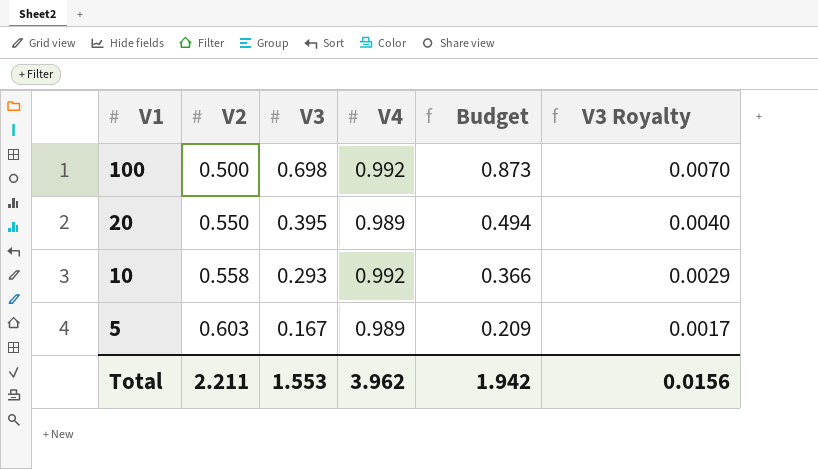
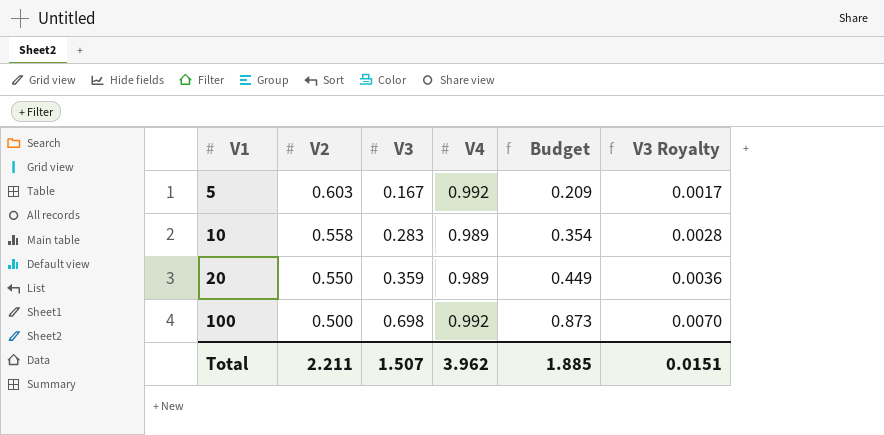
row order: V1 descending -> V1 ascending
5 | V4: 0.989 -> 0.992
10 | V3: 0.293 -> 0.283
10 | V4: 0.992 -> 0.989
10 | Budget: 0.366 -> 0.354
10 | V3 Royalty: 0.0029 -> 0.0028
20 | V3: 0.395 -> 0.359
20 | Budget: 0.494 -> 0.449
20 | V3 Royalty: 0.0040 -> 0.0036
Total | V3: 1.553 -> 1.507
Total | Budget: 1.942 -> 1.885
Total | V3 Royalty: 0.0156 -> 0.0151

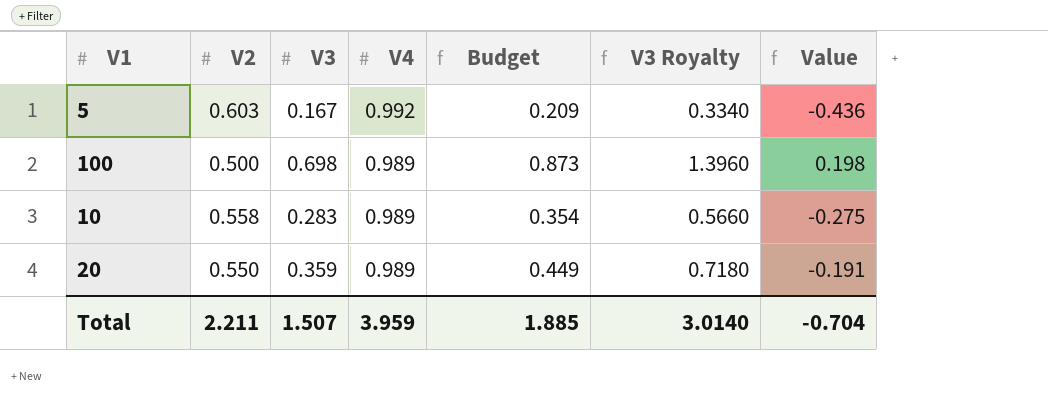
row order: V1 ascending -> V4 descending
column V3 Royalty | formula: [V3] * 0.01 -> [V3] * 2
column Value | formula: none -> [V3] - [V2]
100 | V4: 0.992 -> 0.989
Total | V4: 3.962 -> 3.959
Total | V3 Royalty: 0.0151 -> 3.0140

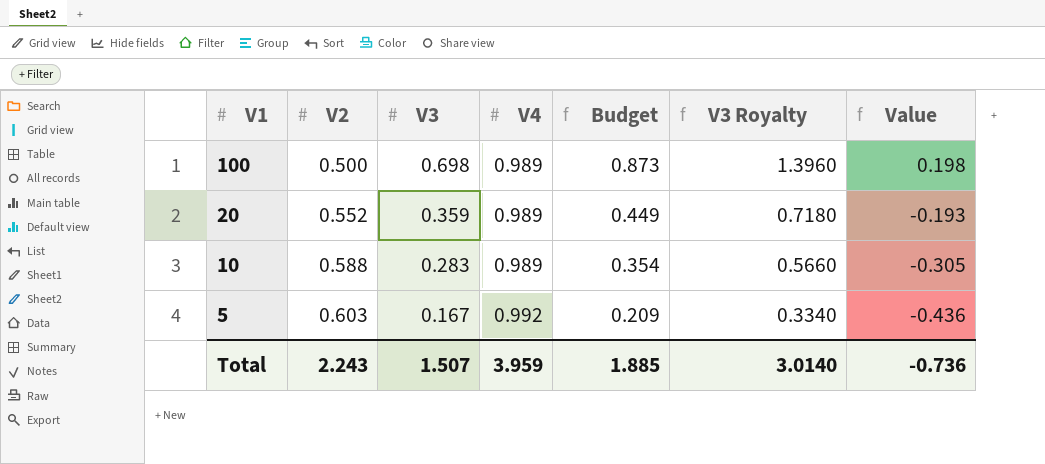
row order: V4 descending -> V1 descending
20 | V2: 0.550 -> 0.552
20 | Value: -0.191 -> -0.193
10 | V2: 0.558 -> 0.588
10 | Value: -0.275 -> -0.305
Total | V2: 2.211 -> 2.243
Total | Value: -0.704 -> -0.736

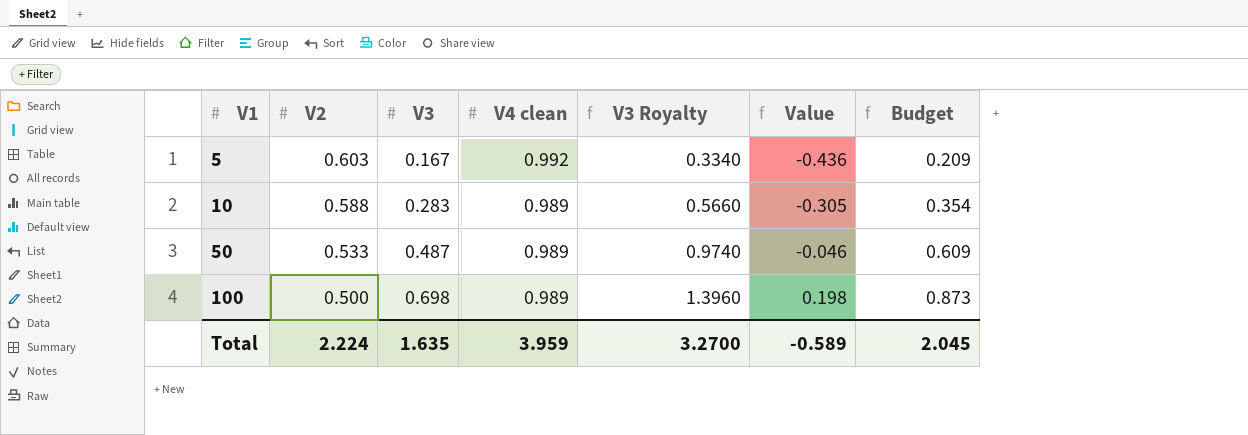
row order: V1 descending -> V1 ascending
column name: V4 -> V4 clean
column Budget | position: 5 -> 7
row 20: 0.552 | 0.359 | 0.989 | 0.449 | 0.7180 | -0.193 -> none
row 50: none -> 0.533 | 0.487 | 0.989 | 0.9740 | -0.046 | 0.609
Total | V2: 2.243 -> 2.224
Total | V3: 1.507 -> 1.635
Total | V3 Royalty: 3.0140 -> 3.2700
Total | Value: -0.736 -> -0.589
Total | Budget: 1.885 -> 2.045

